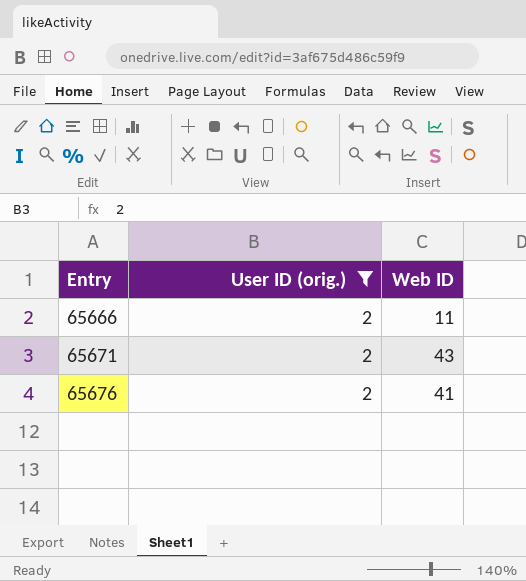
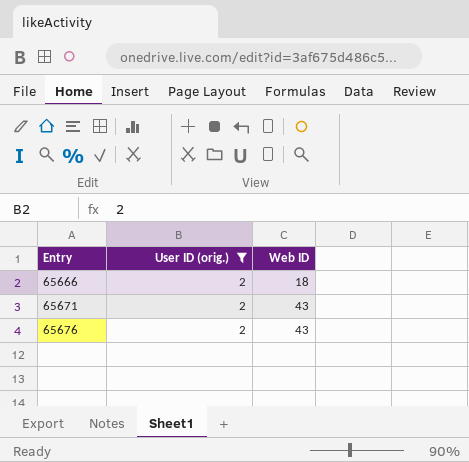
65666 | Web ID: 11 -> 18
65676 | Web ID: 41 -> 43

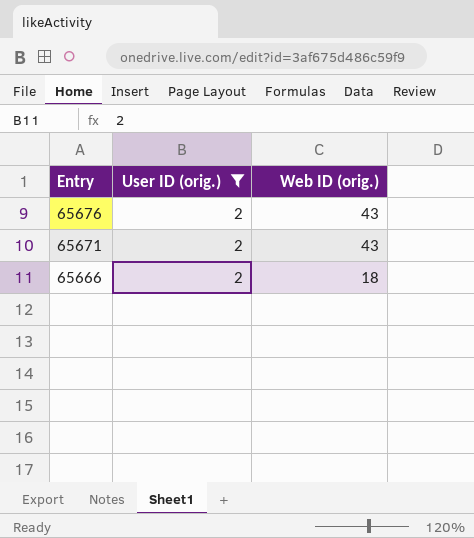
row order: Entry ascending -> Entry descending
column name: Web ID -> Web ID (orig.)

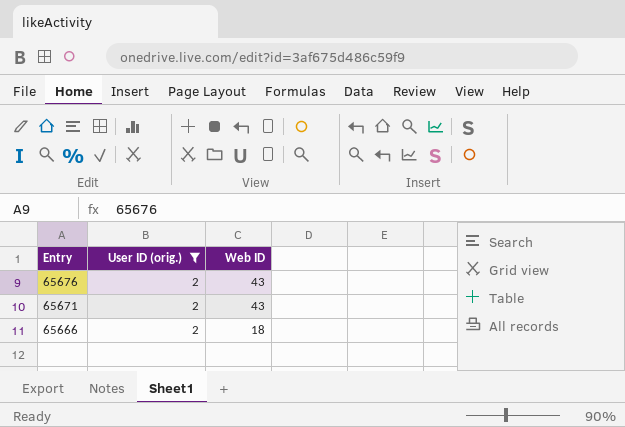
column name: Web ID (orig.) -> Web ID

